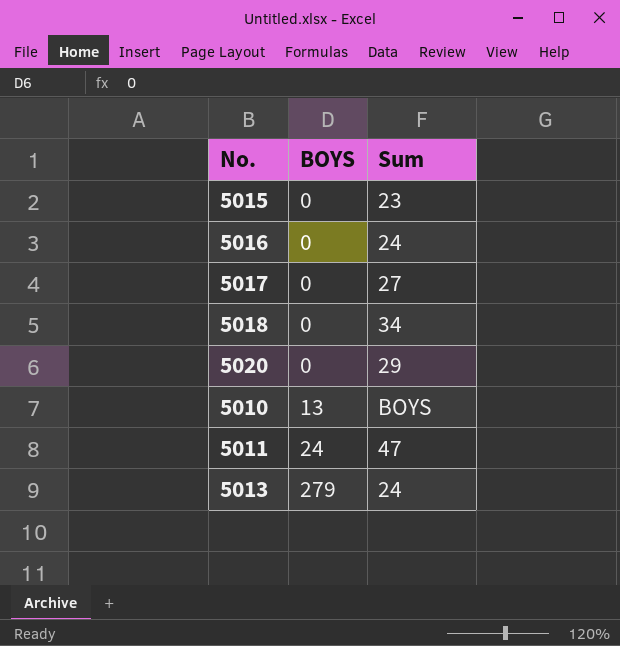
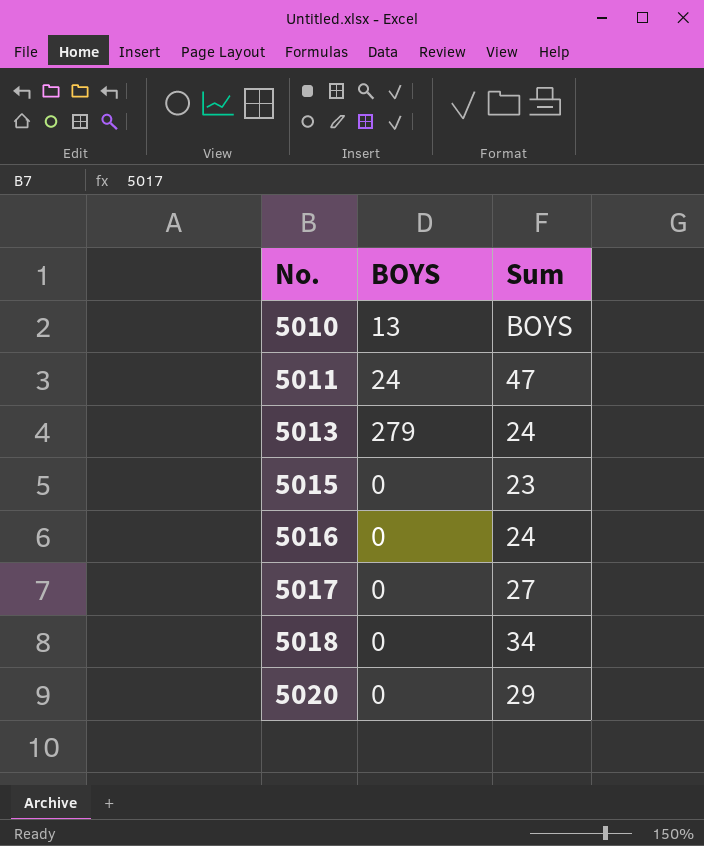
row order: BOYS ascending -> No. ascending

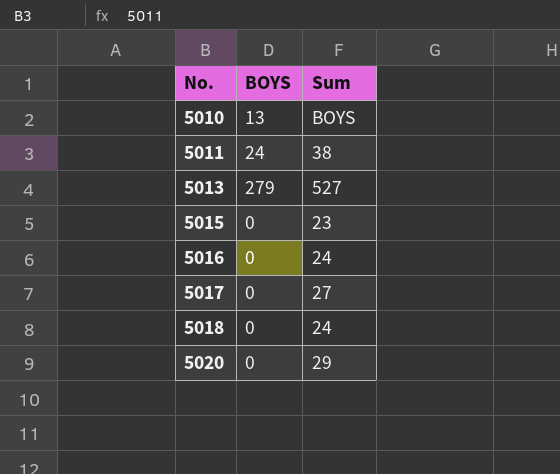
5011 | Sum: 47 -> 38
5013 | Sum: 24 -> 527
5018 | Sum: 34 -> 24

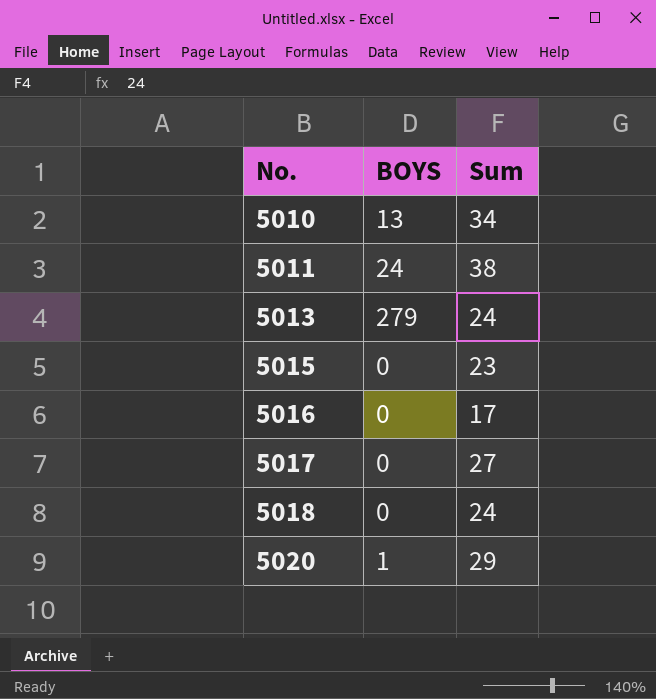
5010 | Sum: BOYS -> 34
5013 | Sum: 527 -> 24
5016 | Sum: 24 -> 17
5020 | BOYS: 0 -> 1

